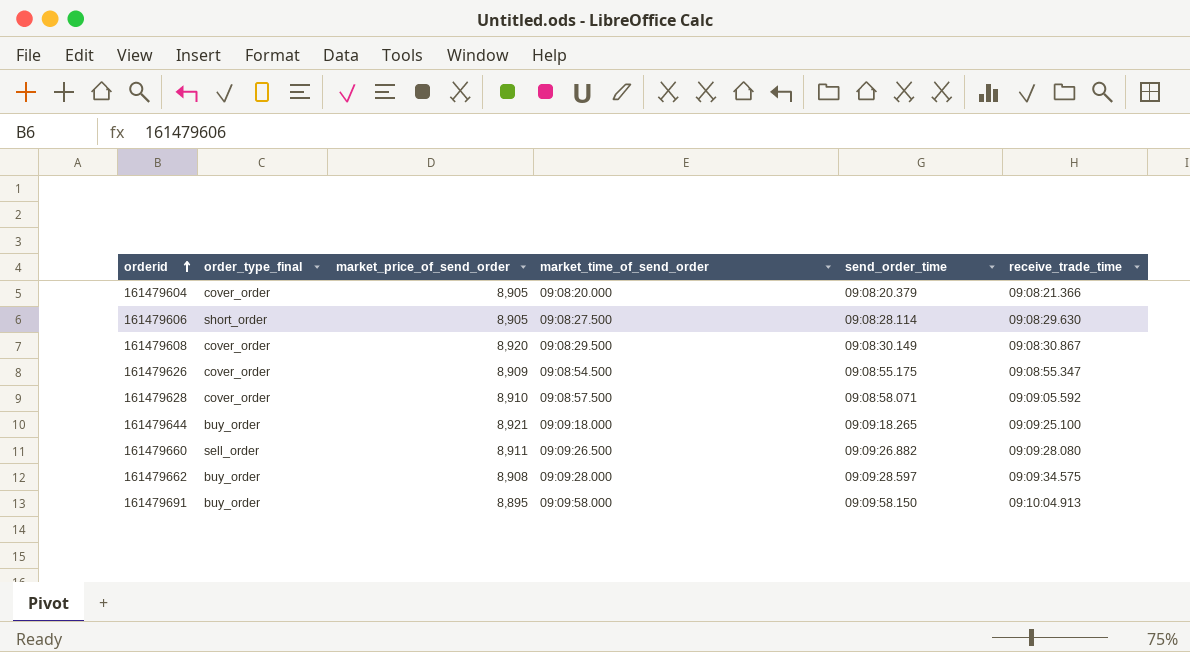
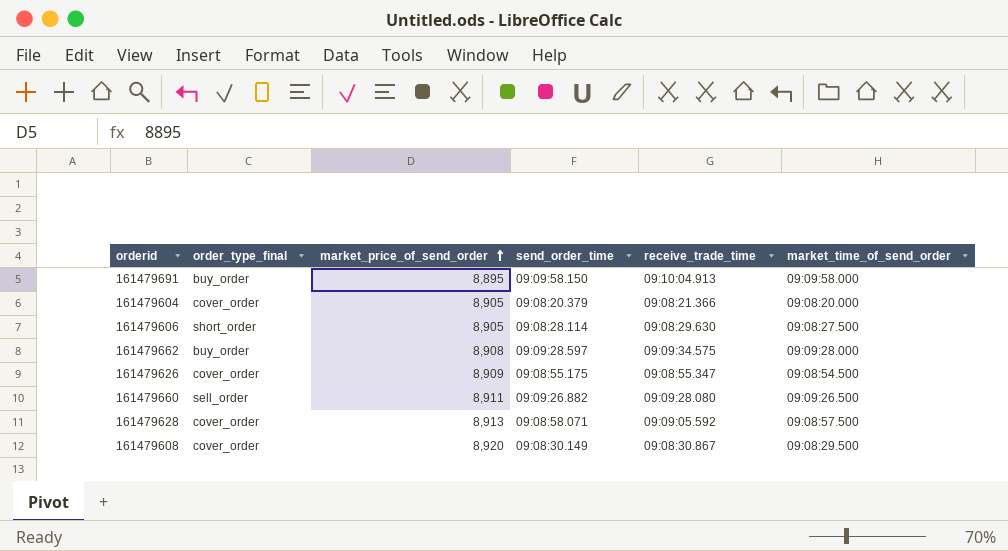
row order: orderid ascending -> market_price_of_send_order ascending
column market_time_of_send_order | position: 4 -> 6
row 161479644: buy_order | 8,921 | 09:09:18.000 | 09:09:18.265 | 09:09:25.100 -> none
161479628 | market_price_of_send_order: 8,910 -> 8,913

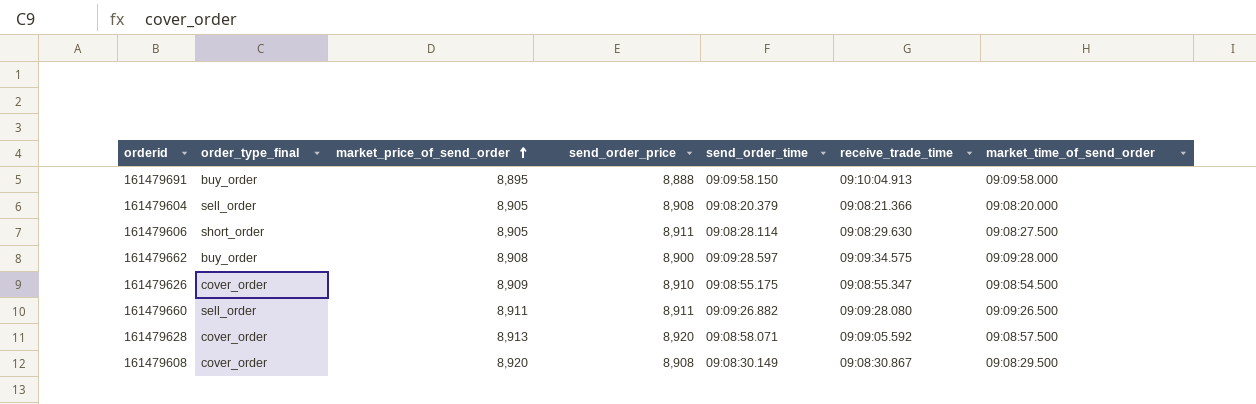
column send_order_price | position: none -> 4
161479604 | order_type_final: cover_order -> sell_order

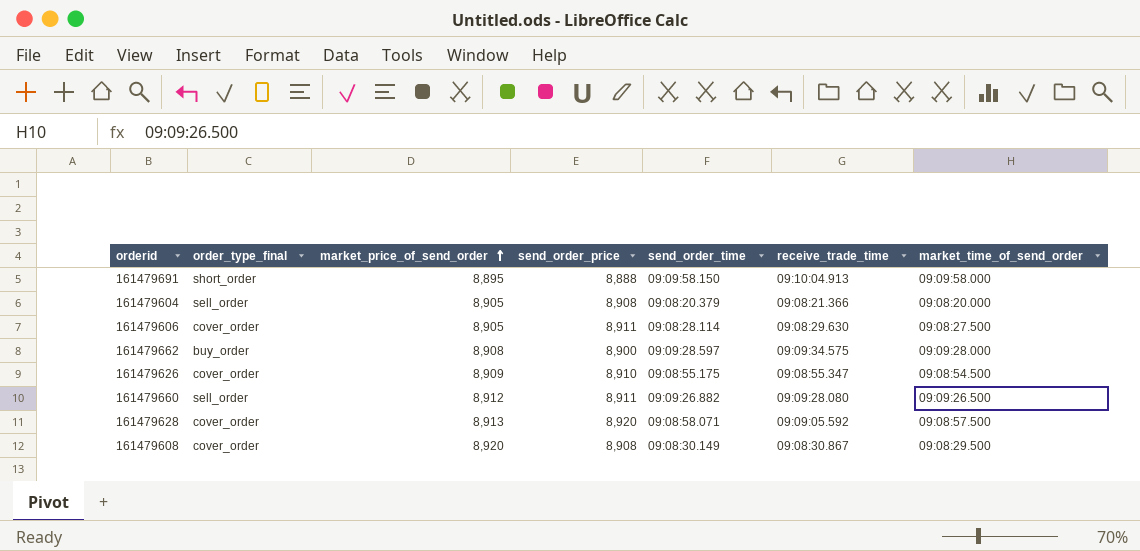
161479691 | order_type_final: buy_order -> short_order
161479606 | order_type_final: short_order -> cover_order
161479660 | market_price_of_send_order: 8,911 -> 8,912

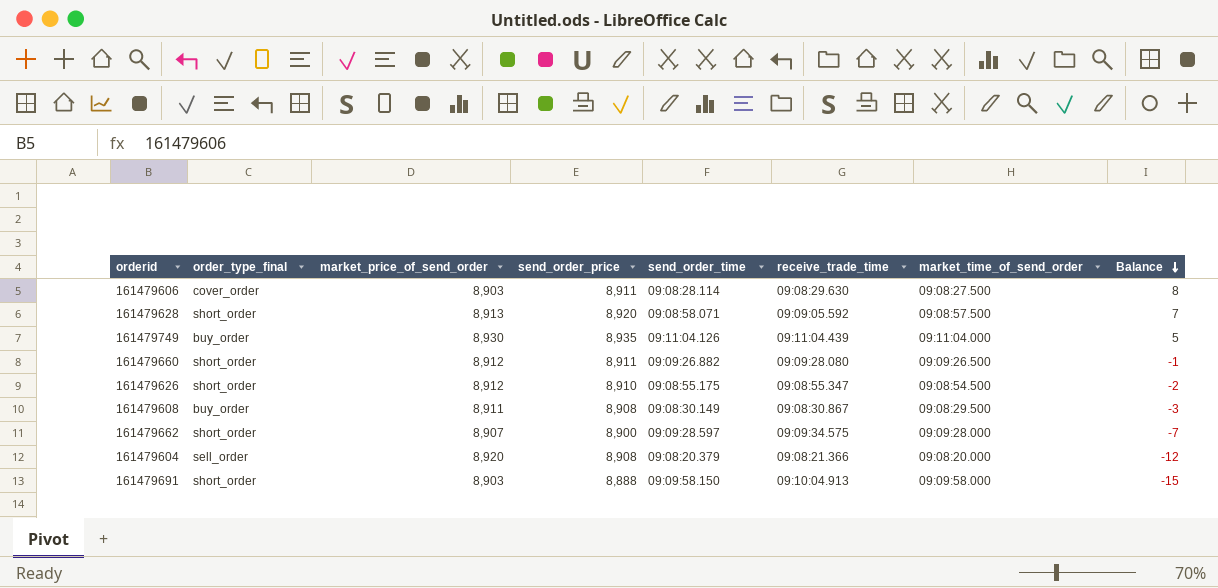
row order: market_price_of_send_order ascending -> Balance descending
column Balance | formula: none -> [send_order_price] - [market_price_of_send_order]
161479606 | market_price_of_send_order: 8,905 -> 8,903
161479628 | order_type_final: cover_order -> short_order
row 161479749: none -> buy_order | 8,930 | 8,935 | 09:11:04.126 | 09:11:04.439 | 09:11:04.000 | 5
161479660 | order_type_final: sell_order -> short_order
161479626 | order_type_final: cover_order -> short_order
161479626 | market_price_of_send_order: 8,909 -> 8,912
161479608 | order_type_final: cover_order -> buy_order
161479608 | market_price_of_send_order: 8,920 -> 8,911
161479662 | order_type_final: buy_order -> short_order
161479662 | market_price_of_send_order: 8,908 -> 8,907
161479604 | market_price_of_send_order: 8,905 -> 8,920
161479691 | market_price_of_send_order: 8,895 -> 8,903

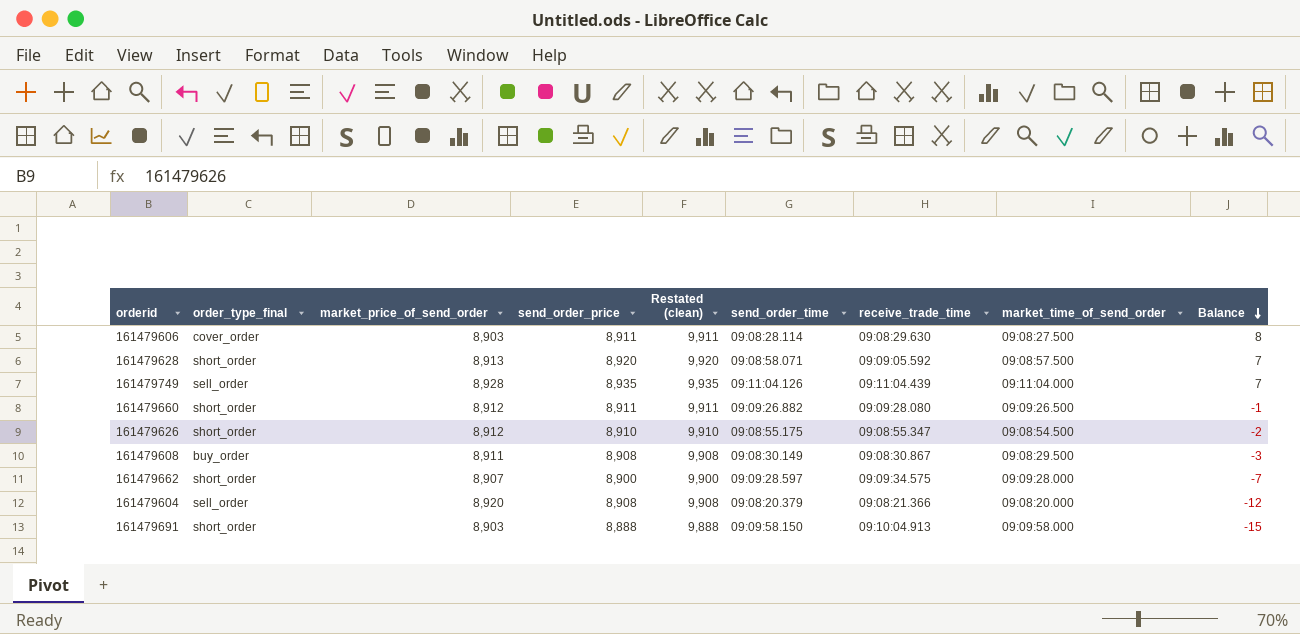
column Restated (clean) | formula: none -> [send_order_price] + 1000
161479749 | order_type_final: buy_order -> sell_order
161479749 | market_price_of_send_order: 8,930 -> 8,928
161479749 | Balance: 5 -> 7

